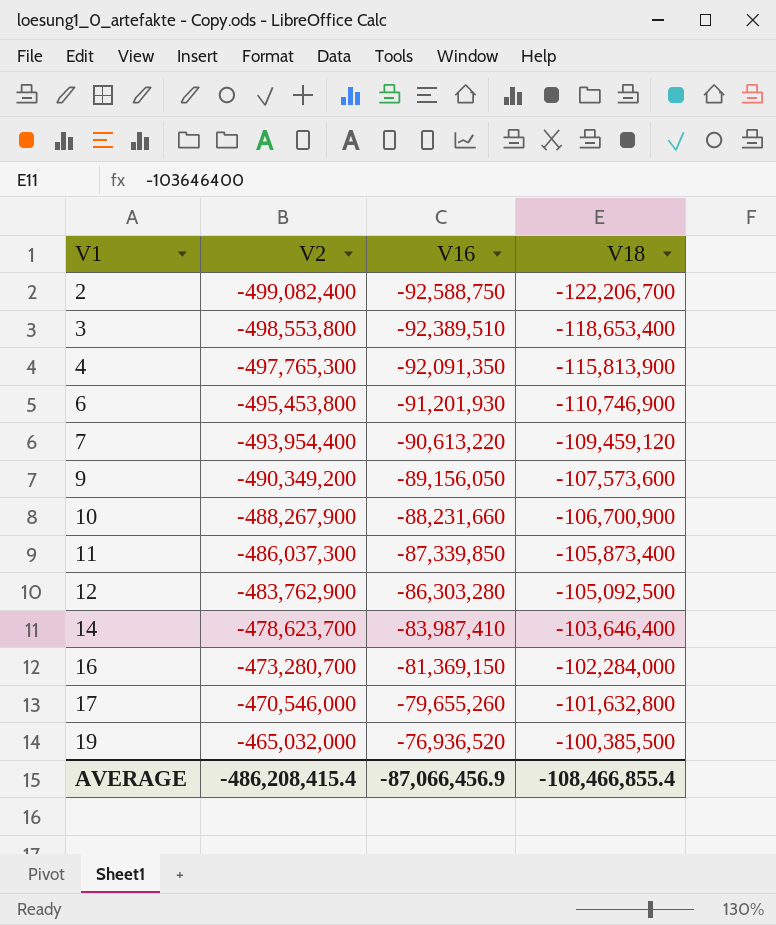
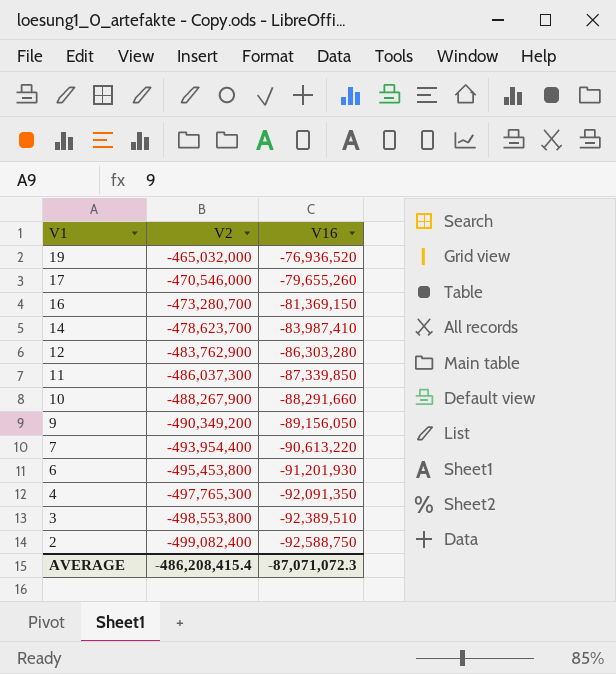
row order: V1 ascending -> V1 descending
column V18 | position: 4 -> none
10 | V16: -88,231,660 -> -88,291,660
AVERAGE | V16: -87,066,456.9 -> -87,071,072.3

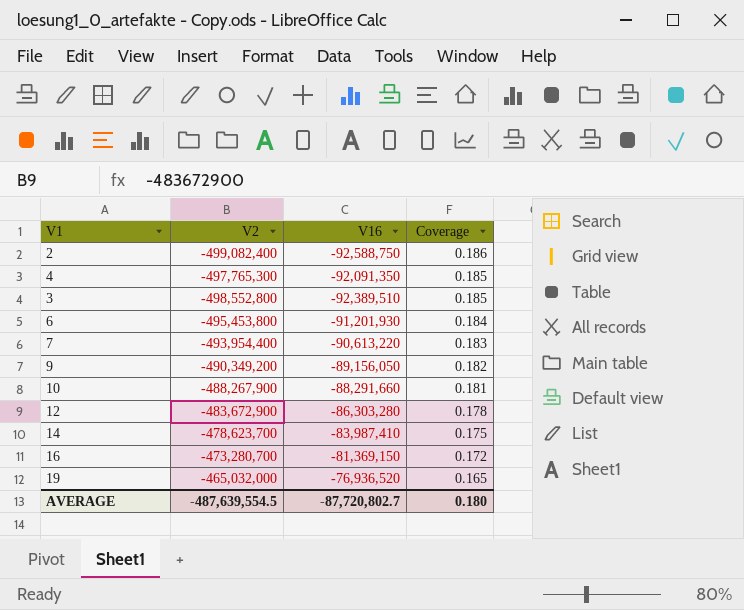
row order: V1 descending -> Coverage descending
column Coverage | formula: none -> [V16] / [V2]
row 17: -470,546,000 | -79,655,260 -> none
row 11: -486,037,300 | -87,339,850 -> none
3 | V2: -498,553,800 -> -498,552,800
12 | V2: -483,762,900 -> -483,672,900
AVERAGE | V2: -486,208,415.4 -> -487,639,554.5
AVERAGE | V16: -87,071,072.3 -> -87,720,802.7

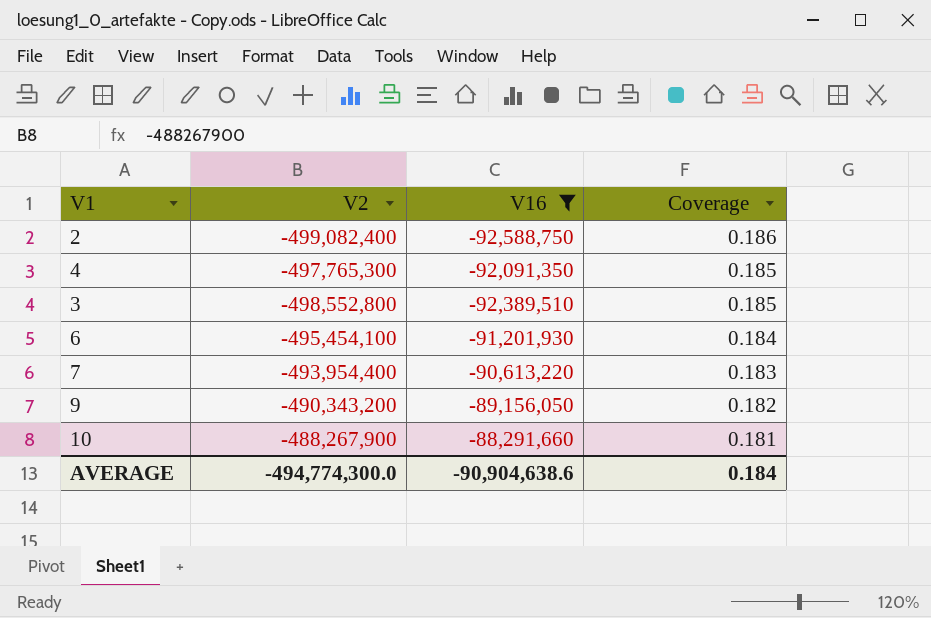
filter: none -> V16 <= -88,291,660
6 | V2: -495,453,800 -> -495,454,100
9 | V2: -490,349,200 -> -490,343,200
AVERAGE | V2: -487,639,554.5 -> -494,774,300.0
AVERAGE | V16: -87,720,802.7 -> -90,904,638.6
AVERAGE | Coverage: 0.180 -> 0.184

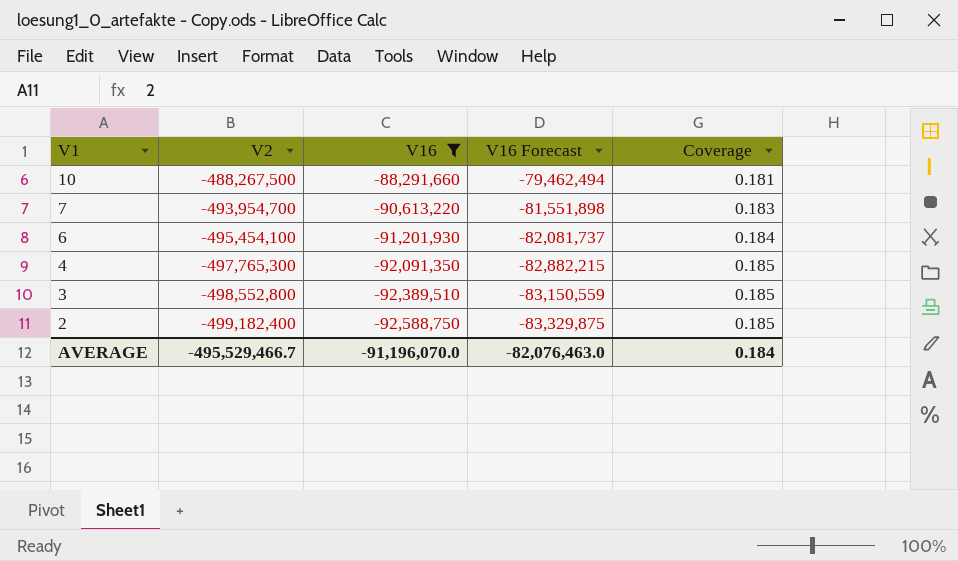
row order: Coverage descending -> V1 descending
column V16 Forecast | formula: none -> [V16] * 0.9
row 9: -490,343,200 | -89,156,050 | 0.182 -> none
10 | V2: -488,267,900 -> -488,267,500
7 | V2: -493,954,400 -> -493,954,700
2 | V2: -499,082,400 -> -499,182,400
2 | Coverage: 0.186 -> 0.185
AVERAGE | V2: -494,774,300.0 -> -495,529,466.7
AVERAGE | V16: -90,904,638.6 -> -91,196,070.0

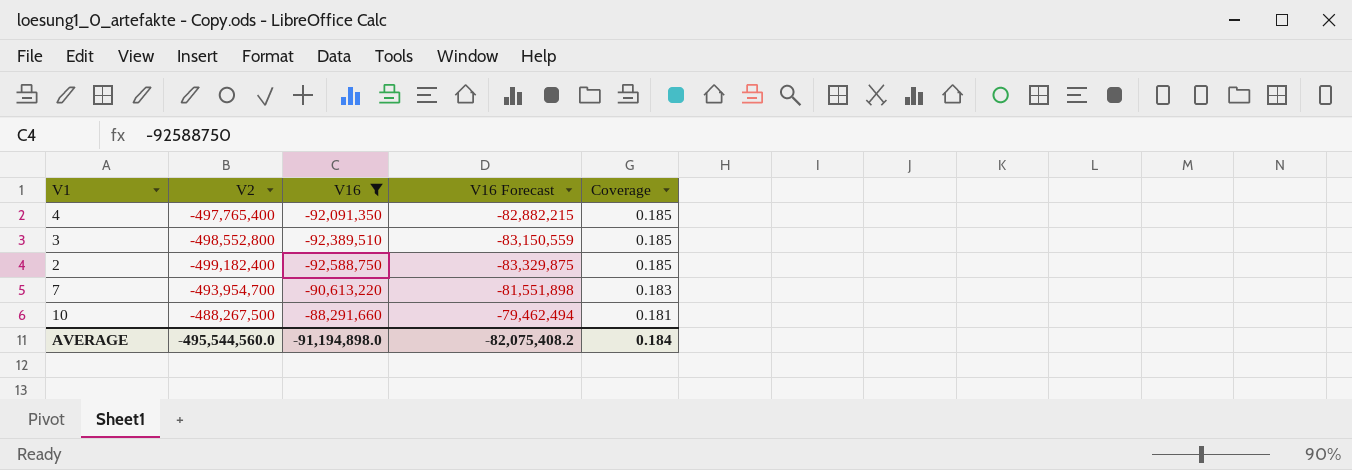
row order: V1 descending -> Coverage descending
row 6: -495,454,100 | -91,201,930 | -82,081,737 | 0.184 -> none
4 | V2: -497,765,300 -> -497,765,400
AVERAGE | V2: -495,529,466.7 -> -495,544,560.0
AVERAGE | V16: -91,196,070.0 -> -91,194,898.0
AVERAGE | V16 Forecast: -82,076,463.0 -> -82,075,408.2

